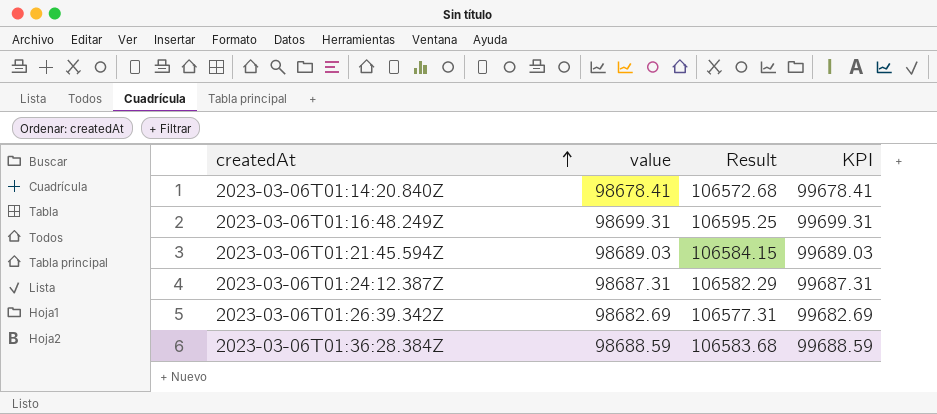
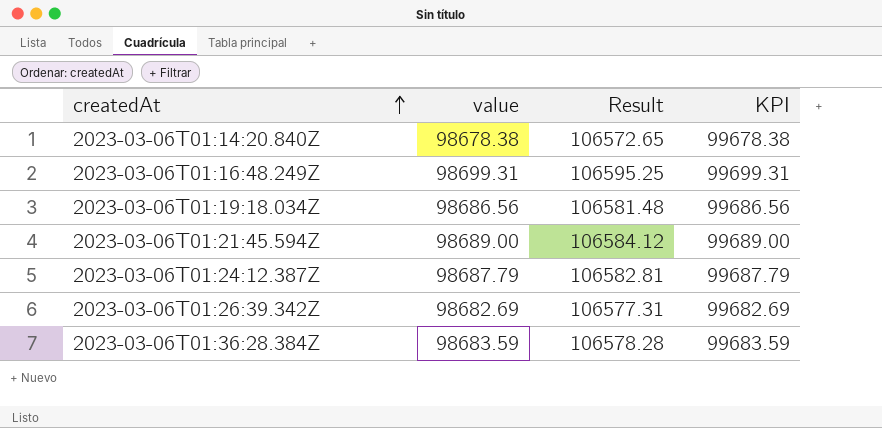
2023-03-06T01:14:20.840Z | value: 98678.41 -> 98678.38
2023-03-06T01:14:20.840Z | Result: 106572.68 -> 106572.65
2023-03-06T01:14:20.840Z | KPI: 99678.41 -> 99678.38
row 2023-03-06T01:19:18.034Z: none -> 98686.56 | 106581.48 | 99686.56
2023-03-06T01:21:45.594Z | value: 98689.03 -> 98689.00
2023-03-06T01:21:45.594Z | Result: 106584.15 -> 106584.12
2023-03-06T01:21:45.594Z | KPI: 99689.03 -> 99689.00
2023-03-06T01:24:12.387Z | value: 98687.31 -> 98687.79
2023-03-06T01:24:12.387Z | Result: 106582.29 -> 106582.81
2023-03-06T01:24:12.387Z | KPI: 99687.31 -> 99687.79
2023-03-06T01:36:28.384Z | value: 98688.59 -> 98683.59
2023-03-06T01:36:28.384Z | Result: 106583.68 -> 106578.28
2023-03-06T01:36:28.384Z | KPI: 99688.59 -> 99683.59

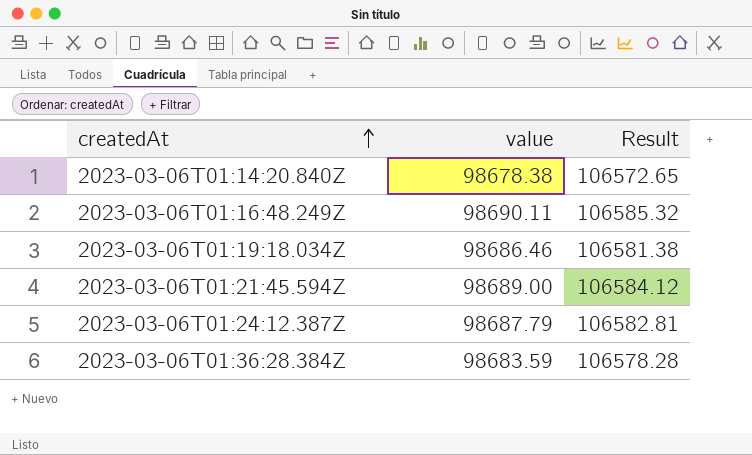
column KPI | formula: [value] + 1000 -> none
row 2023-03-06T01:26:39.342Z: 98682.69 | 106577.31 | 99682.69 -> none
2023-03-06T01:16:48.249Z | value: 98699.31 -> 98690.11
2023-03-06T01:16:48.249Z | Result: 106595.25 -> 106585.32
2023-03-06T01:19:18.034Z | value: 98686.56 -> 98686.46
2023-03-06T01:19:18.034Z | Result: 106581.48 -> 106581.38

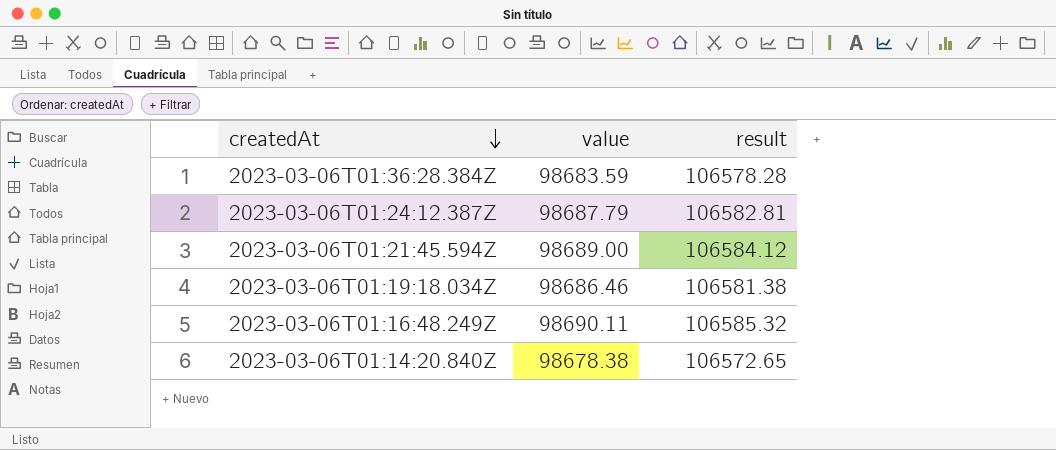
row order: createdAt ascending -> createdAt descending
column name: Result -> result

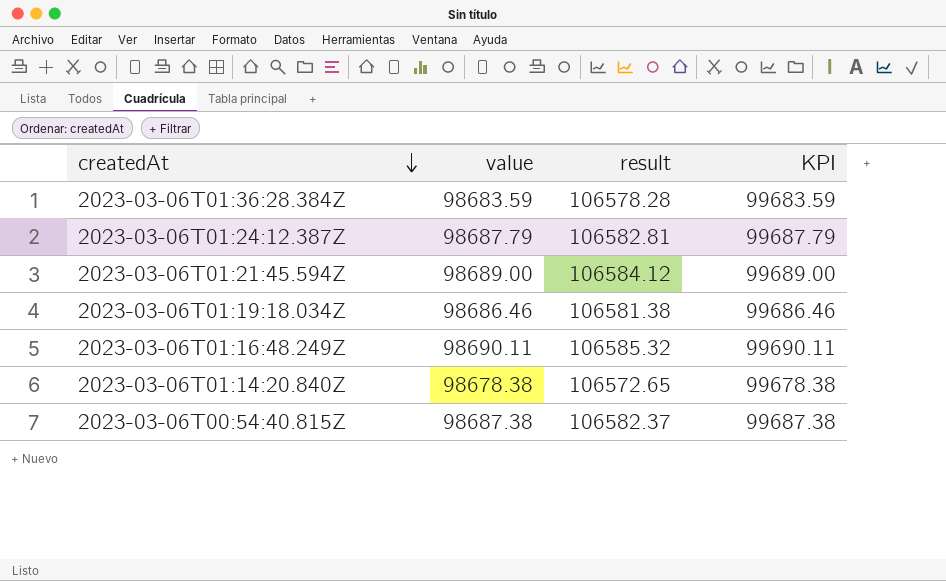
column KPI | formula: none -> [value] + 1000
row 2023-03-06T00:54:40.815Z: none -> 98687.38 | 106582.37 | 99687.38

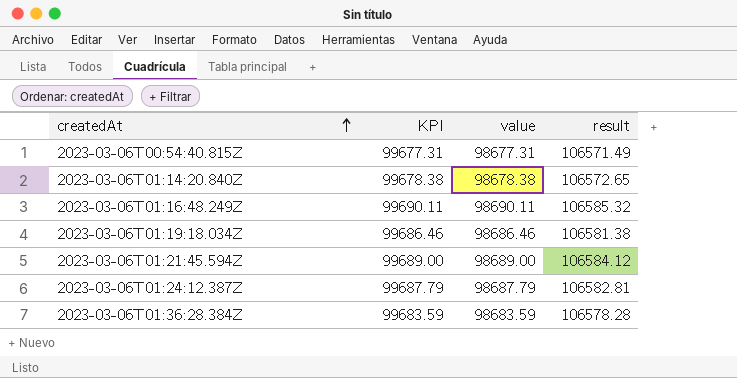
row order: createdAt descending -> createdAt ascending
column KPI | position: 4 -> 2
2023-03-06T00:54:40.815Z | KPI: 99687.38 -> 99677.31
2023-03-06T00:54:40.815Z | value: 98687.38 -> 98677.31
2023-03-06T00:54:40.815Z | result: 106582.37 -> 106571.49

